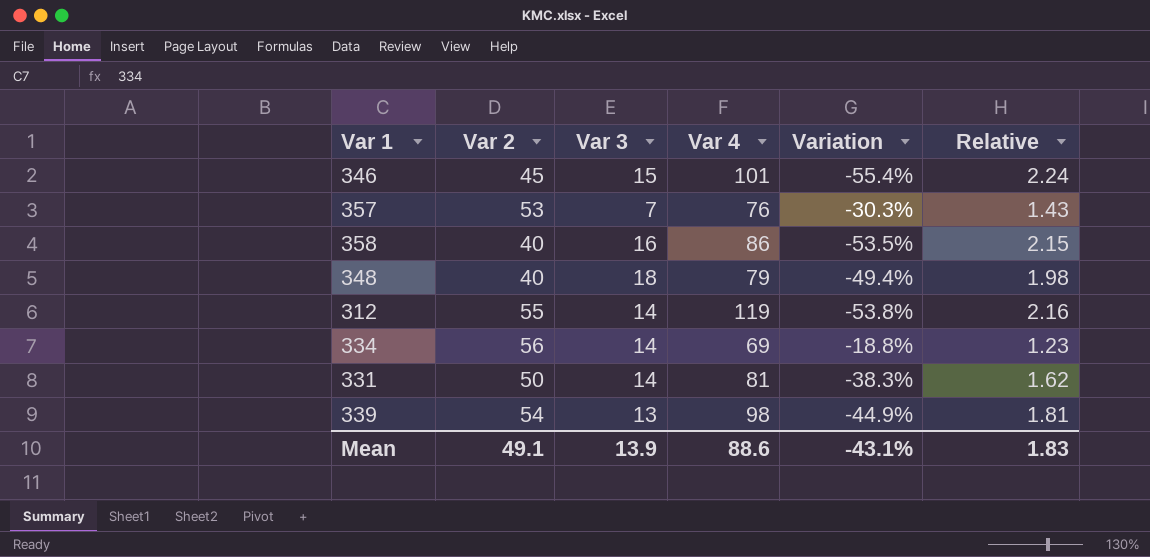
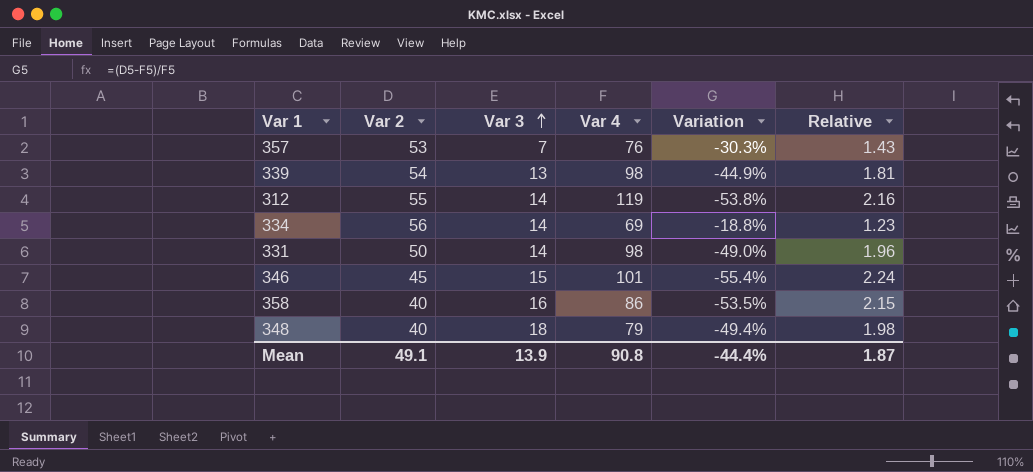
row order: none -> Var 3 ascending
331 | Var 4: 81 -> 98
331 | Variation: -38.3% -> -49.0%
331 | Relative: 1.62 -> 1.96
Mean | Var 4: 88.6 -> 90.8
Mean | Variation: -43.1% -> -44.4%
Mean | Relative: 1.83 -> 1.87

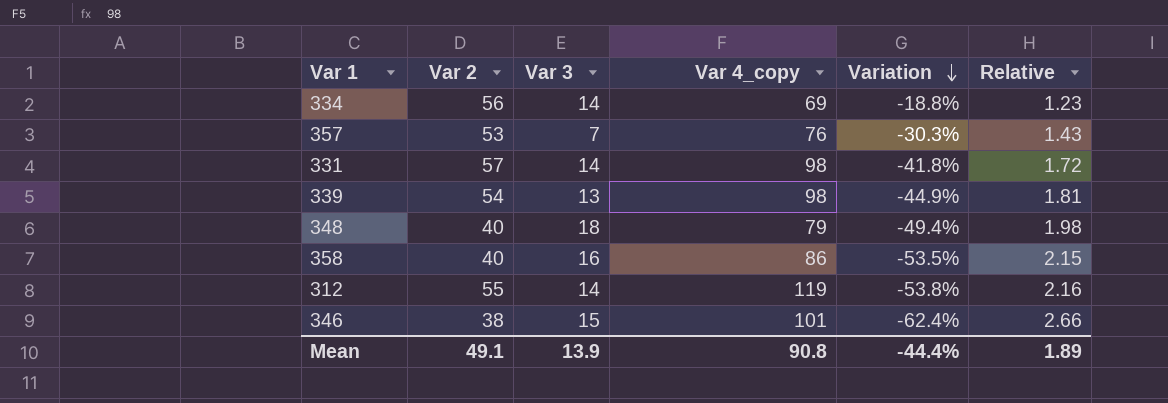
row order: Var 3 ascending -> Variation descending
column name: Var 4 -> Var 4_copy
331 | Var 2: 50 -> 57
331 | Variation: -49.0% -> -41.8%
331 | Relative: 1.96 -> 1.72
346 | Var 2: 45 -> 38
346 | Variation: -55.4% -> -62.4%
346 | Relative: 2.24 -> 2.66
Mean | Relative: 1.87 -> 1.89

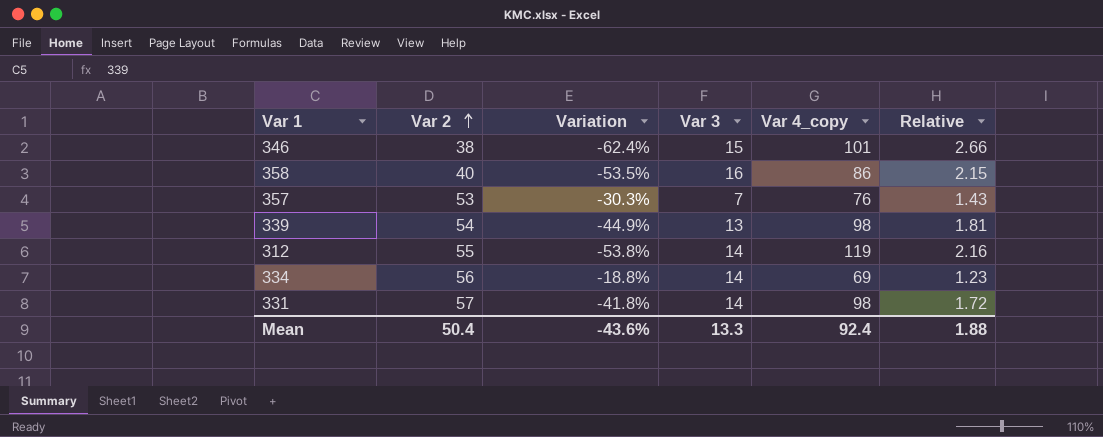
row order: Variation descending -> Var 2 ascending
column Variation | position: 5 -> 3
row 348: 40 | 18 | 79 | -49.4% | 1.98 -> none
Mean | Var 2: 49.1 -> 50.4
Mean | Variation: -44.4% -> -43.6%
Mean | Var 3: 13.9 -> 13.3
Mean | Var 4_copy: 90.8 -> 92.4
Mean | Relative: 1.89 -> 1.88

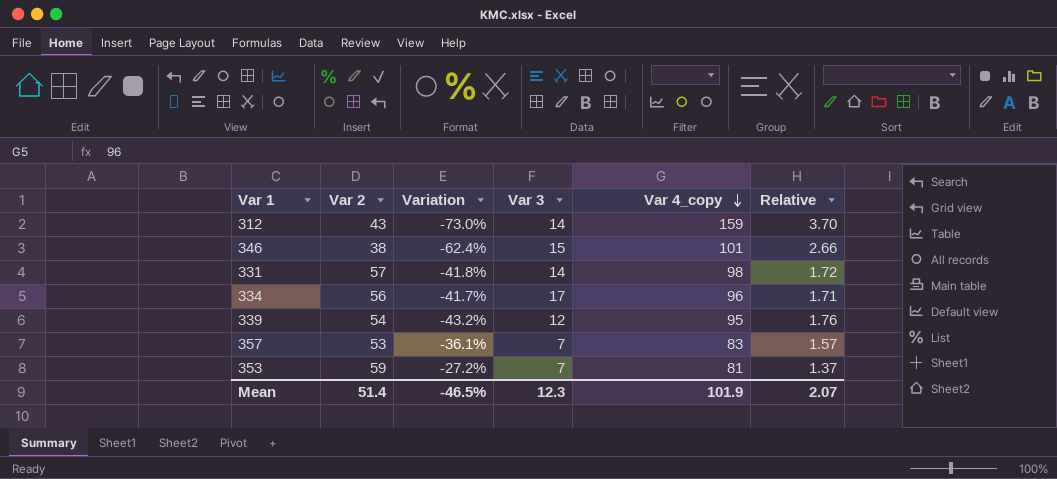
row order: Var 2 ascending -> Var 4_copy descending
row 358: 40 | -53.5% | 16 | 86 | 2.15 -> none
312 | Var 2: 55 -> 43
312 | Variation: -53.8% -> -73.0%
312 | Var 4_copy: 119 -> 159
312 | Relative: 2.16 -> 3.70
334 | Variation: -18.8% -> -41.7%
334 | Var 3: 14 -> 17
334 | Var 4_copy: 69 -> 96
334 | Relative: 1.23 -> 1.71
339 | Variation: -44.9% -> -43.2%
339 | Var 3: 13 -> 12
339 | Var 4_copy: 98 -> 95
339 | Relative: 1.81 -> 1.76
357 | Variation: -30.3% -> -36.1%
357 | Var 4_copy: 76 -> 83
357 | Relative: 1.43 -> 1.57
row 353: none -> 59 | -27.2% | 7 | 81 | 1.37
Mean | Var 2: 50.4 -> 51.4
Mean | Variation: -43.6% -> -46.5%
Mean | Var 3: 13.3 -> 12.3
Mean | Var 4_copy: 92.4 -> 101.9
Mean | Relative: 1.88 -> 2.07

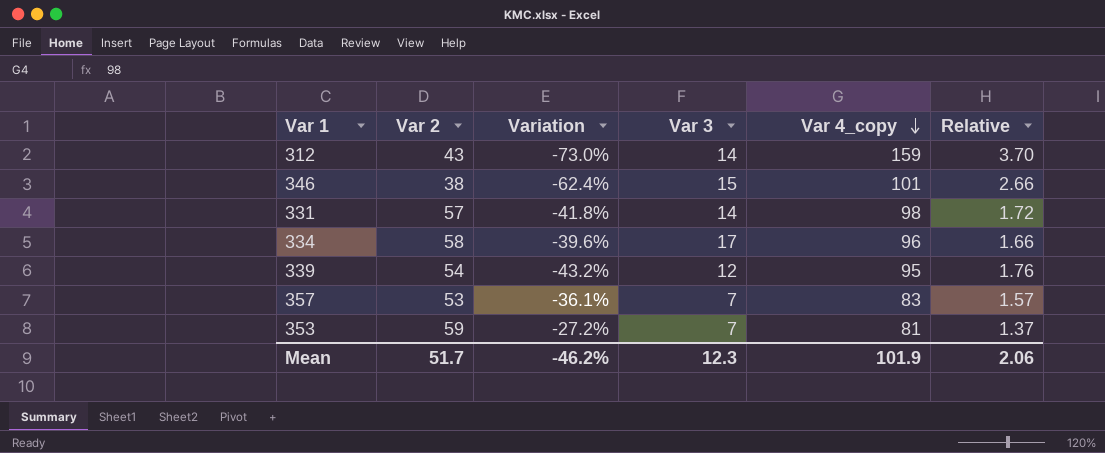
334 | Var 2: 56 -> 58
334 | Variation: -41.7% -> -39.6%
334 | Relative: 1.71 -> 1.66
Mean | Var 2: 51.4 -> 51.7
Mean | Variation: -46.5% -> -46.2%
Mean | Relative: 2.07 -> 2.06

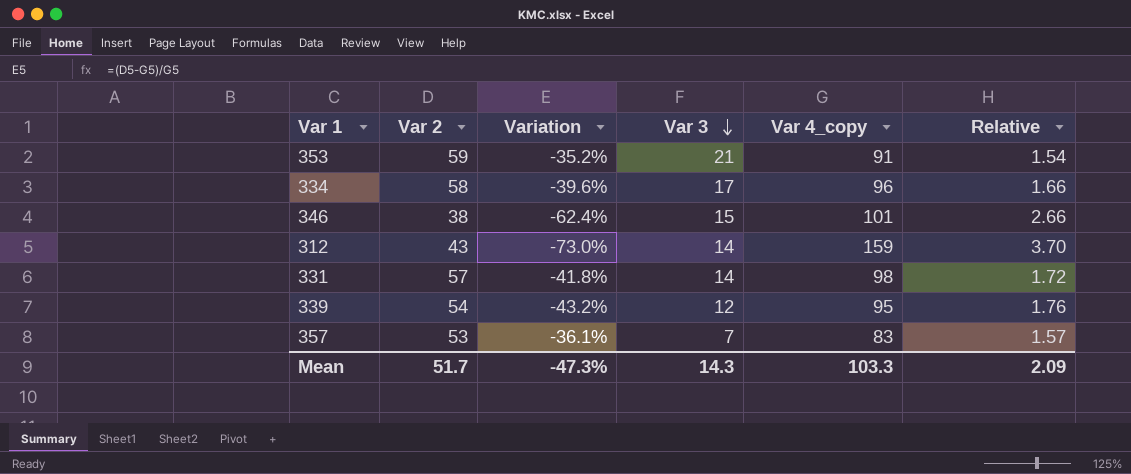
row order: Var 4_copy descending -> Var 3 descending
353 | Variation: -27.2% -> -35.2%
353 | Var 3: 7 -> 21
353 | Var 4_copy: 81 -> 91
353 | Relative: 1.37 -> 1.54
Mean | Variation: -46.2% -> -47.3%
Mean | Var 3: 12.3 -> 14.3
Mean | Var 4_copy: 101.9 -> 103.3
Mean | Relative: 2.06 -> 2.09

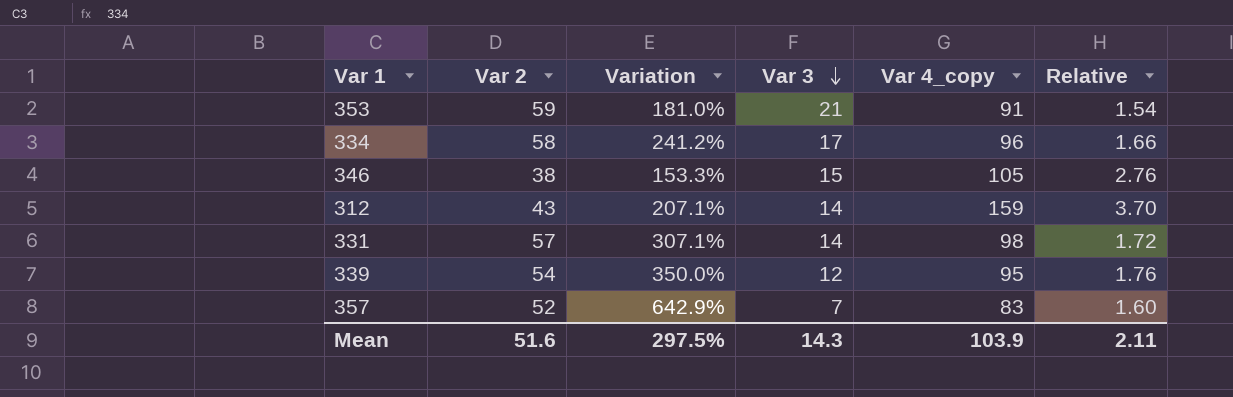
column Variation | formula: ([Var 2] - [Var 4_copy]) / [Var 4_copy] -> ([Var 2] - [Var 3]) / [Var 3]
346 | Var 4_copy: 101 -> 105
346 | Relative: 2.66 -> 2.76
357 | Var 2: 53 -> 52
357 | Relative: 1.57 -> 1.60
Mean | Var 2: 51.7 -> 51.6
Mean | Variation: -47.3% -> 297.5%
Mean | Var 4_copy: 103.3 -> 103.9
Mean | Relative: 2.09 -> 2.11

